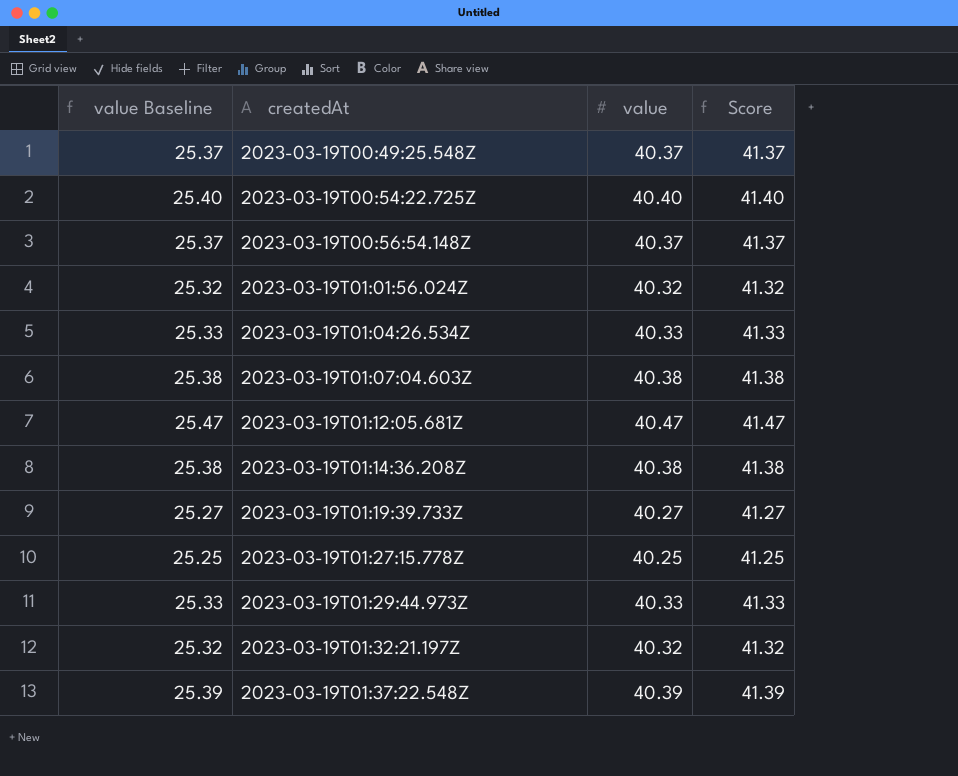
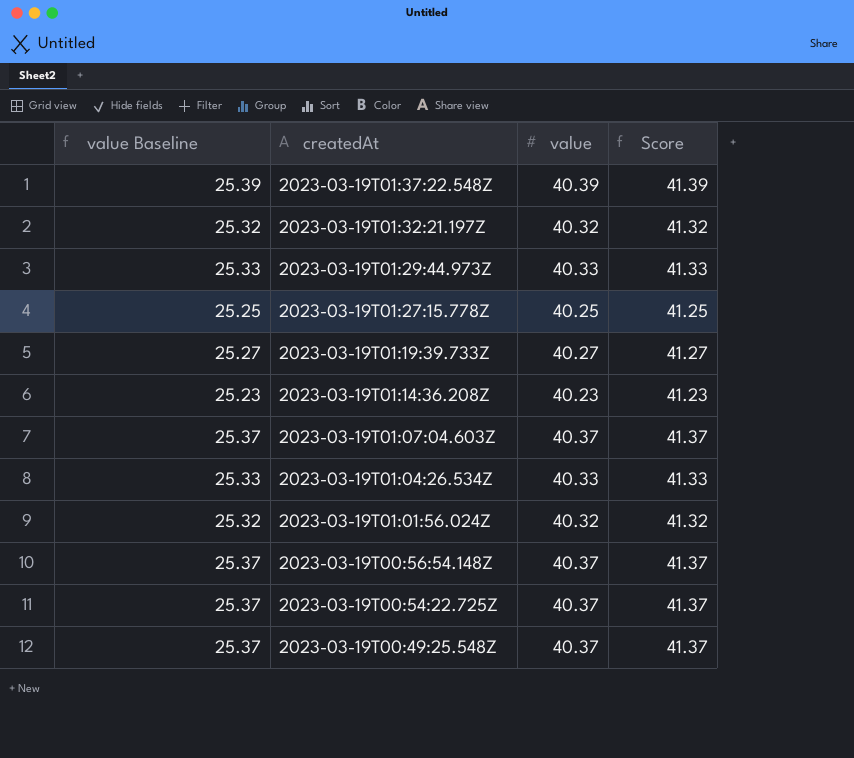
row order: createdAt ascending -> createdAt descending
row 2023-03-19T01:12:05.681Z: 25.47 | 40.47 | 41.47 -> none
2023-03-19T01:14:36.208Z | value Baseline: 25.38 -> 25.23
2023-03-19T01:14:36.208Z | value: 40.38 -> 40.23
2023-03-19T01:14:36.208Z | Score: 41.38 -> 41.23
2023-03-19T01:07:04.603Z | value Baseline: 25.38 -> 25.37
2023-03-19T01:07:04.603Z | value: 40.38 -> 40.37
2023-03-19T01:07:04.603Z | Score: 41.38 -> 41.37
2023-03-19T00:54:22.725Z | value Baseline: 25.40 -> 25.37
2023-03-19T00:54:22.725Z | value: 40.40 -> 40.37
2023-03-19T00:54:22.725Z | Score: 41.40 -> 41.37

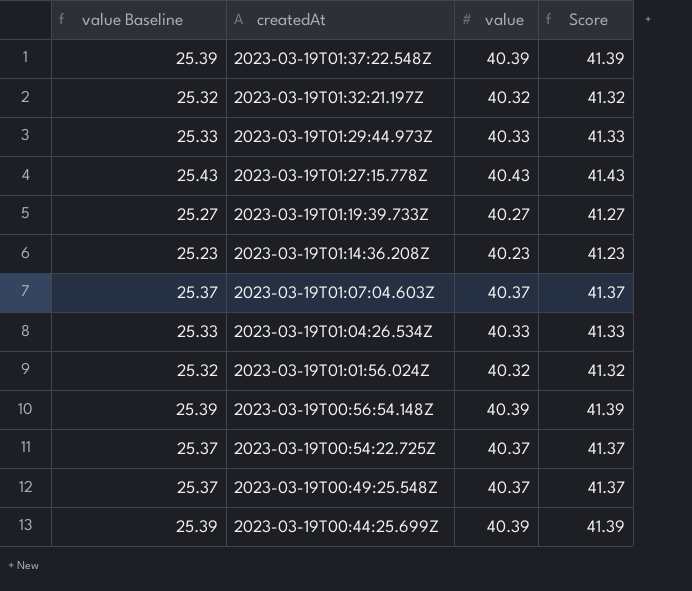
2023-03-19T01:27:15.778Z | value Baseline: 25.25 -> 25.43
2023-03-19T01:27:15.778Z | value: 40.25 -> 40.43
2023-03-19T01:27:15.778Z | Score: 41.25 -> 41.43
2023-03-19T00:56:54.148Z | value Baseline: 25.37 -> 25.39
2023-03-19T00:56:54.148Z | value: 40.37 -> 40.39
2023-03-19T00:56:54.148Z | Score: 41.37 -> 41.39
row 2023-03-19T00:44:25.699Z: none -> 25.39 | 40.39 | 41.39

